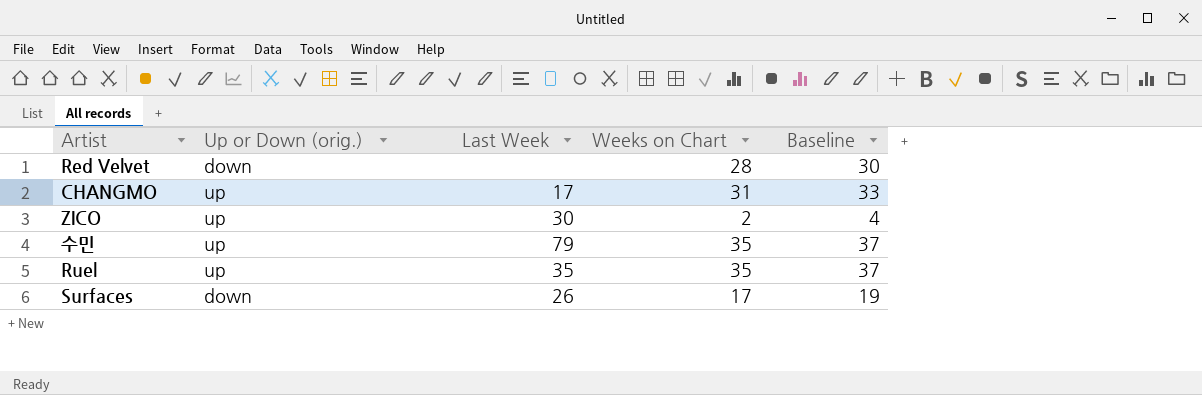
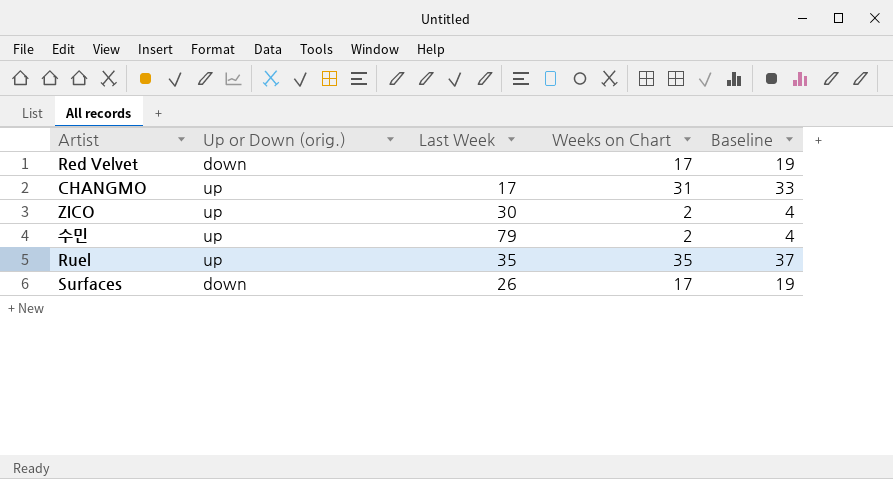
Red Velvet | Weeks on Chart: 28 -> 17
Red Velvet | Baseline: 30 -> 19
수민 | Weeks on Chart: 35 -> 2
수민 | Baseline: 37 -> 4

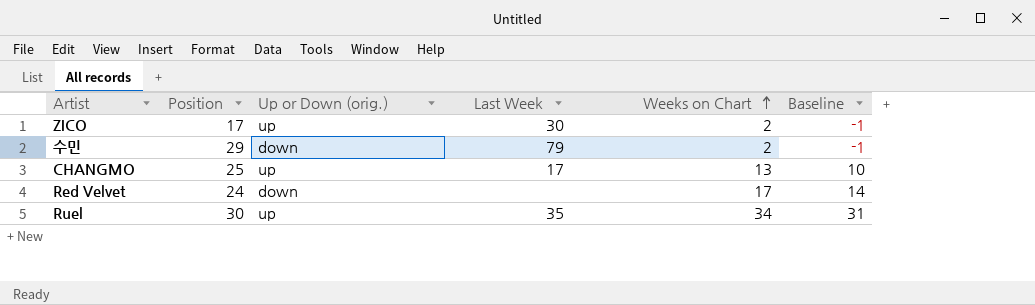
row order: none -> Weeks on Chart ascending
column Position | position: none -> 2
column Baseline | formula: [Weeks on Chart] + 2 -> [Weeks on Chart] - 3
row Surfaces: down | 26 | 17 | 19 -> none
수민 | Up or Down (orig.): up -> down
CHANGMO | Weeks on Chart: 31 -> 13
Ruel | Weeks on Chart: 35 -> 34

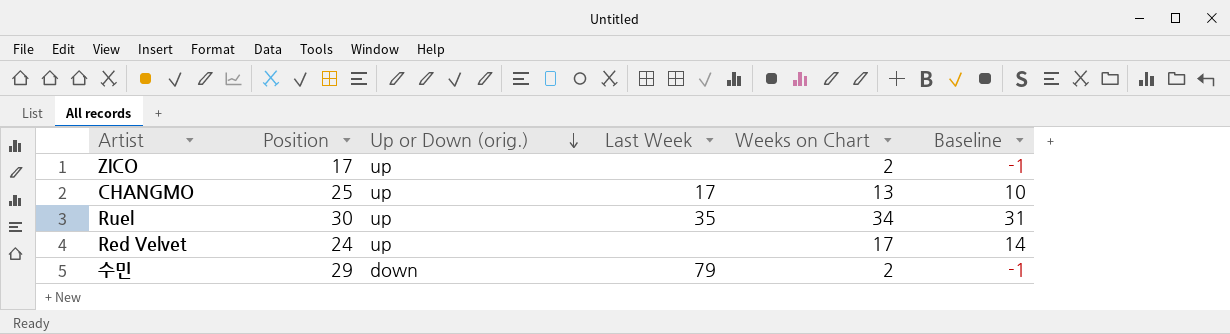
row order: Weeks on Chart ascending -> Up or Down (orig.) descending
ZICO | Last Week: 30 -> none
Red Velvet | Up or Down (orig.): down -> up

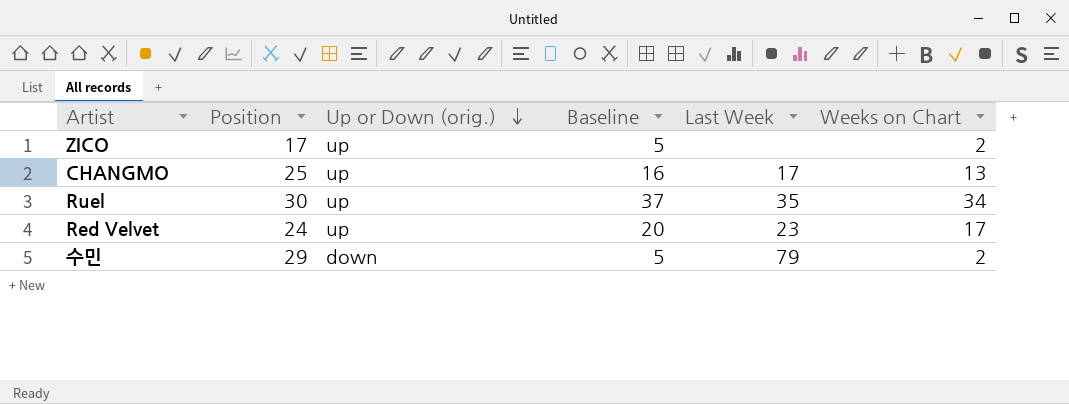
column Baseline | formula: [Weeks on Chart] - 3 -> [Weeks on Chart] + 3
column Baseline | position: 6 -> 4
Red Velvet | Last Week: none -> 23

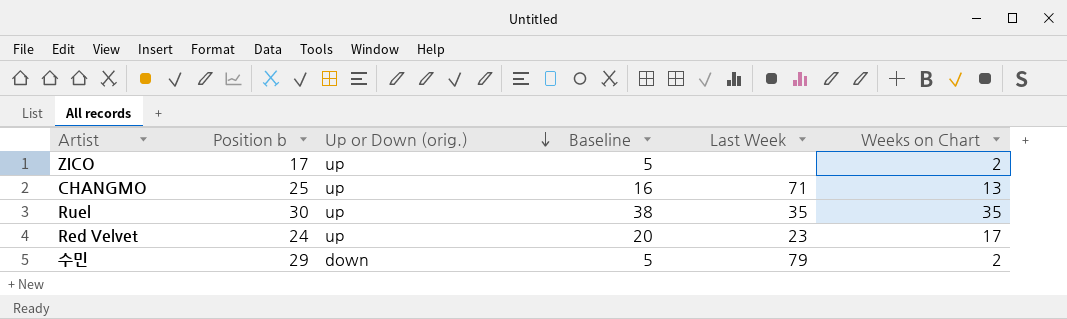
column name: Position -> Position b
CHANGMO | Last Week: 17 -> 71
Ruel | Baseline: 37 -> 38
Ruel | Weeks on Chart: 34 -> 35

